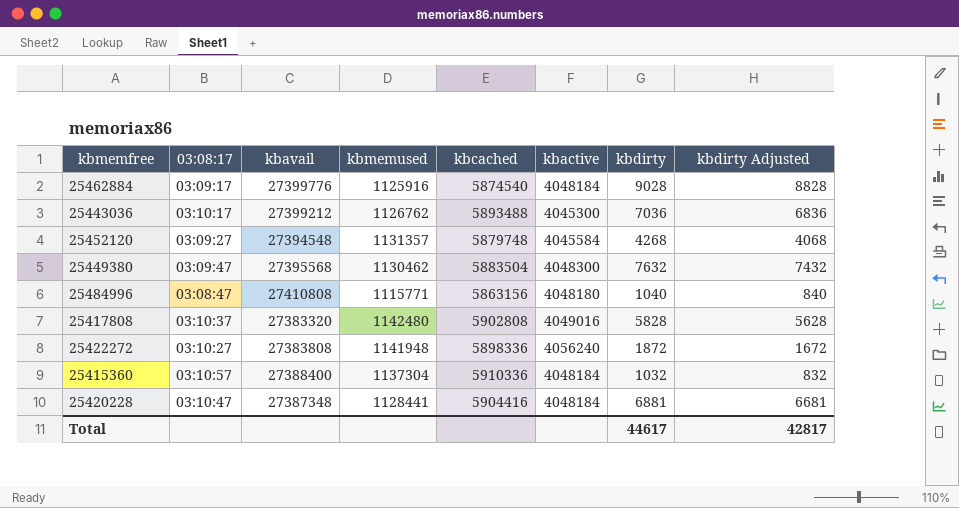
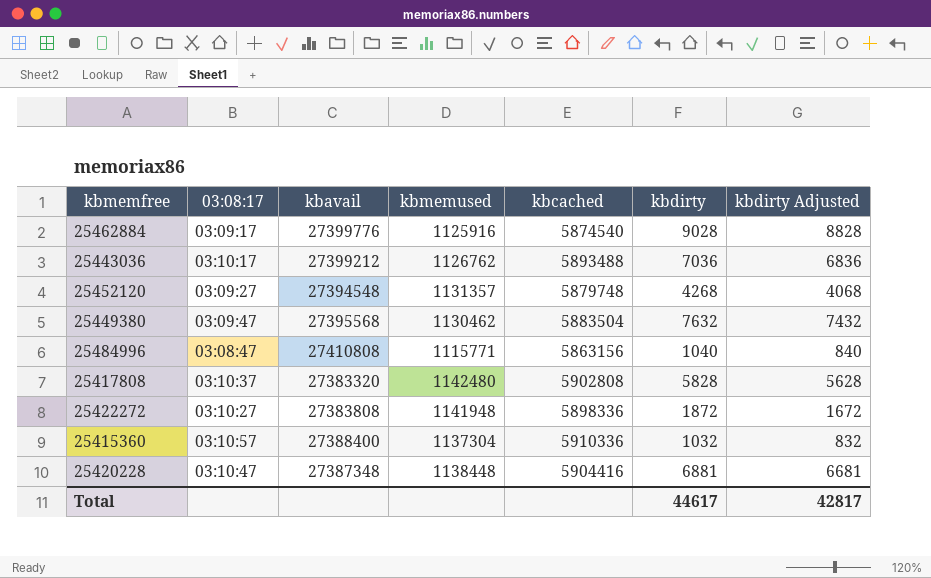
column kbactive | position: 6 -> none
25420228 | kbmemused: 1128441 -> 1138448

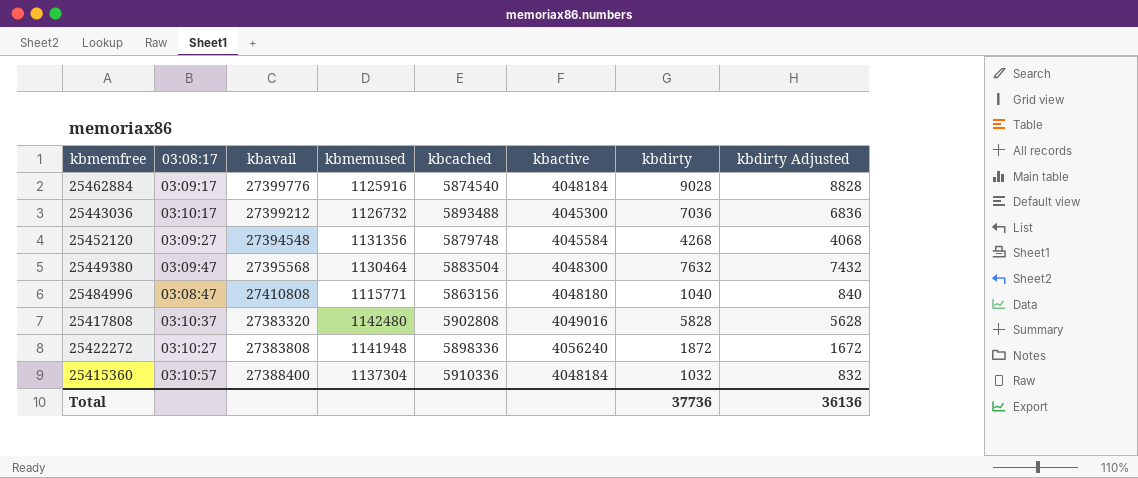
column kbactive | position: none -> 6
row 25420228: 03:10:47 | 27387348 | 1138448 | 5904416 | 6881 | 6681 -> none
25443036 | kbmemused: 1126762 -> 1126732
25452120 | kbmemused: 1131357 -> 1131356
25449380 | kbmemused: 1130462 -> 1130464
Total | kbdirty: 44617 -> 37736
Total | kbdirty Adjusted: 42817 -> 36136

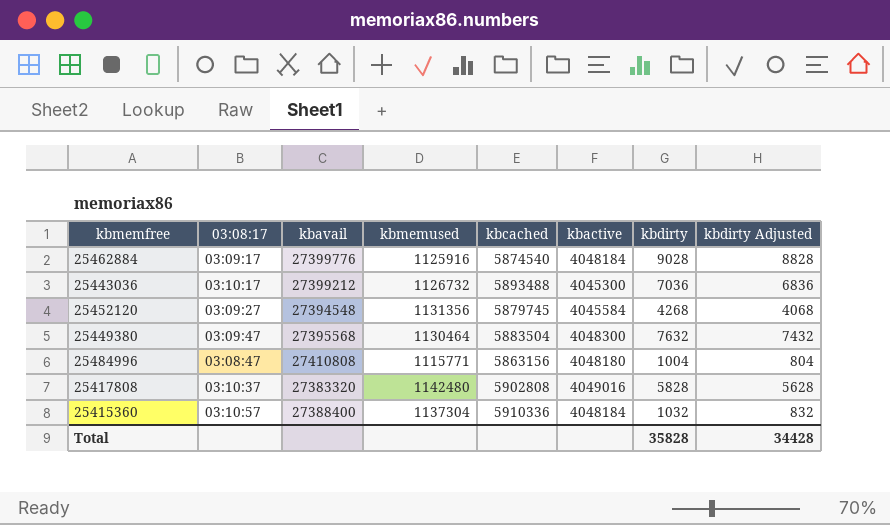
row 25422272: 03:10:27 | 27383808 | 1141948 | 5898336 | 4056240 | 1872 | 1672 -> none
25452120 | kbcached: 5879748 -> 5879745
25484996 | kbdirty: 1040 -> 1004
25484996 | kbdirty Adjusted: 840 -> 804
Total | kbdirty: 37736 -> 35828
Total | kbdirty Adjusted: 36136 -> 34428

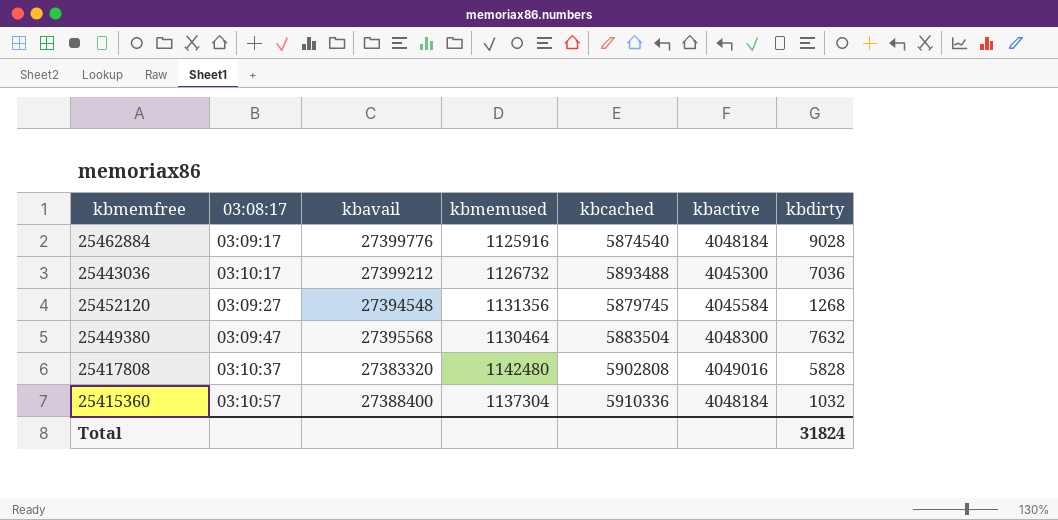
column kbdirty Adjusted | formula: [kbdirty] - 200 -> none
row 25484996: 03:08:47 | 27410808 | 1115771 | 5863156 | 4048180 | 1004 | 804 -> none
25452120 | kbdirty: 4268 -> 1268
Total | kbdirty: 35828 -> 31824

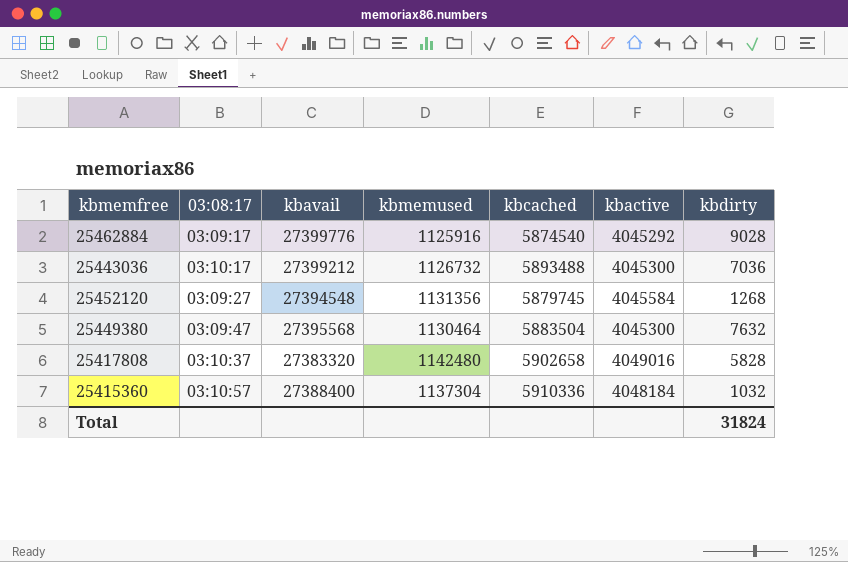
25462884 | kbactive: 4048184 -> 4045292
25449380 | kbactive: 4048300 -> 4045300
25417808 | kbcached: 5902808 -> 5902658

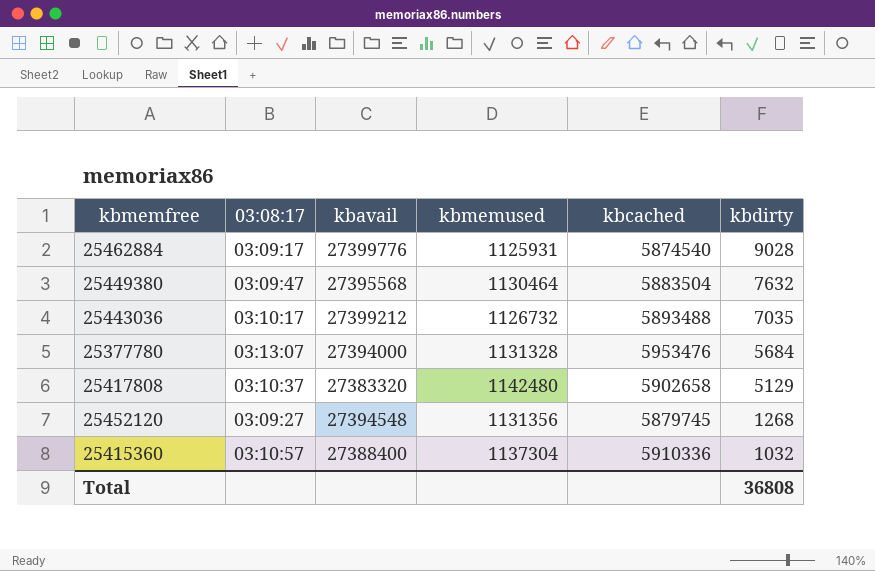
row order: none -> kbdirty descending
column kbactive | position: 6 -> none
25462884 | kbmemused: 1125916 -> 1125931
25443036 | kbdirty: 7036 -> 7035
row 25377780: none -> 03:13:07 | 27394000 | 1131328 | 5953476 | 5684
25417808 | kbdirty: 5828 -> 5129
Total | kbdirty: 31824 -> 36808

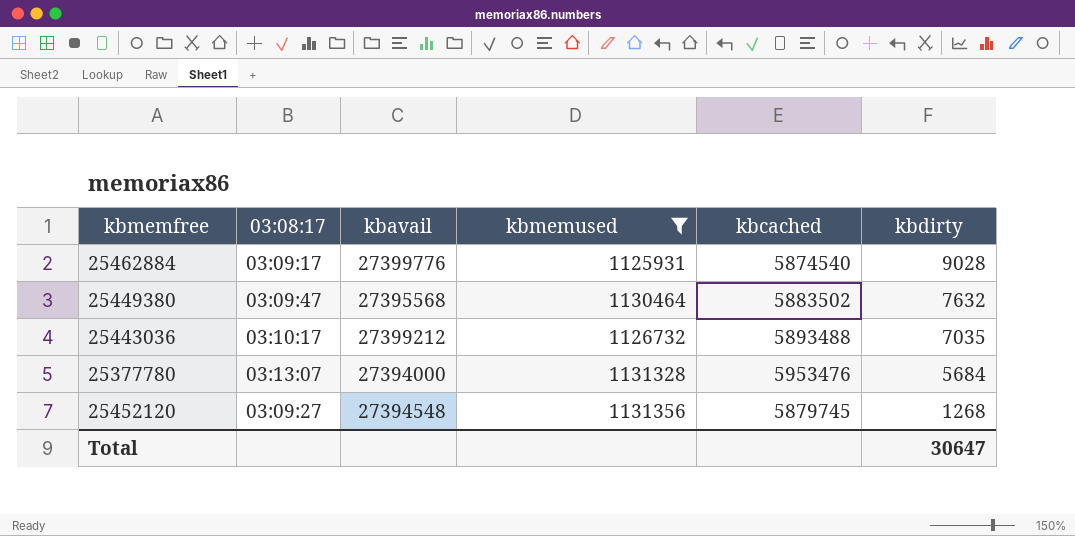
filter: none -> kbmemused <= 1131356
25449380 | kbcached: 5883504 -> 5883502
Total | kbdirty: 36808 -> 30647

